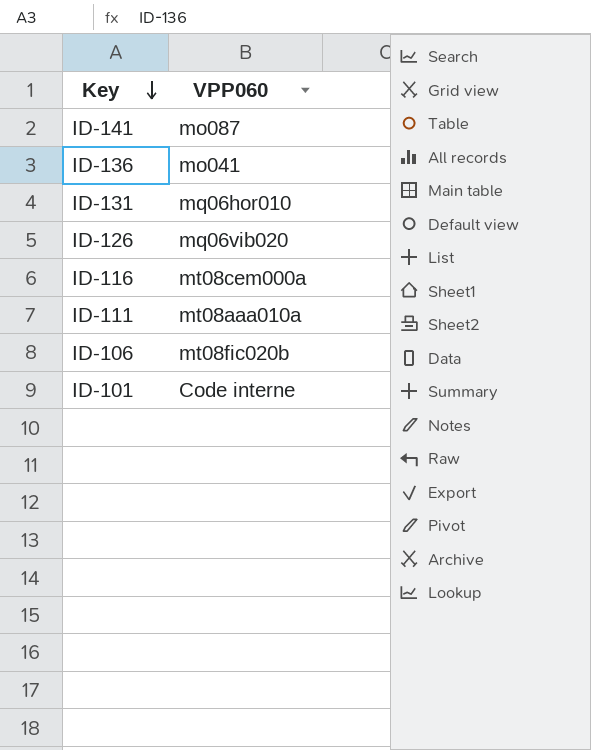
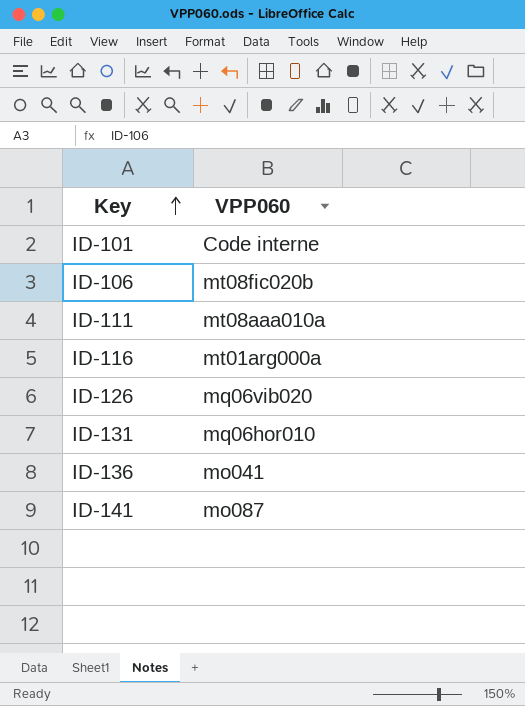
row order: Key descending -> Key ascending
ID-116 | VPP060: mt08cem000a -> mt01arg000a

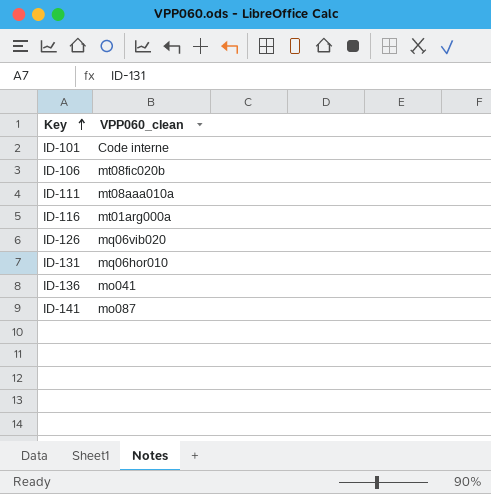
column name: VPP060 -> VPP060_clean

